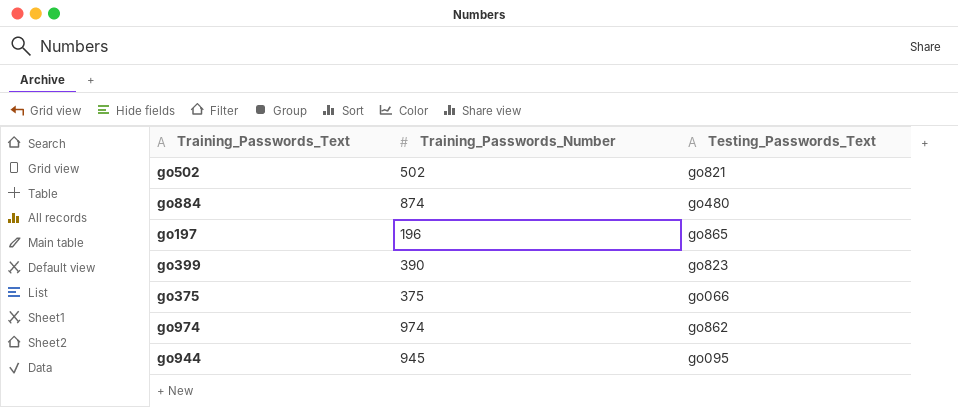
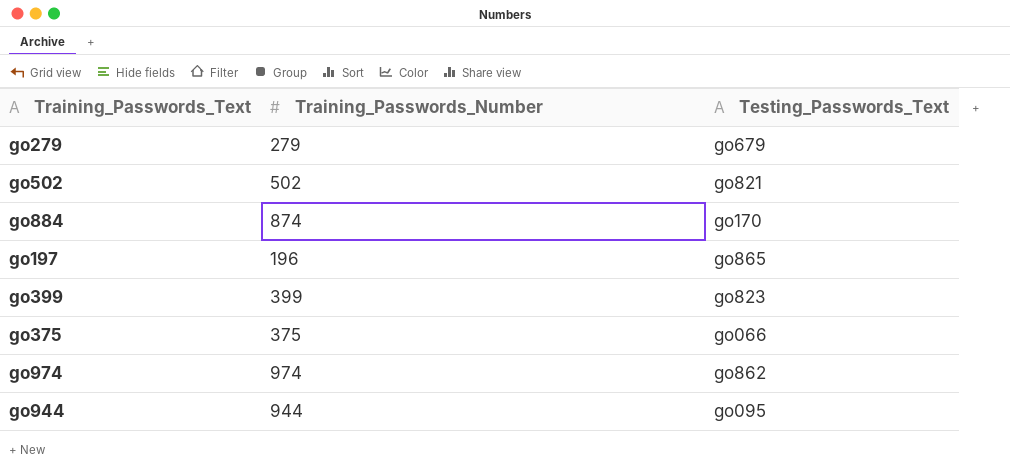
row go279: none -> 279 | go679
go884 | Testing_Passwords_Text: go480 -> go170
go399 | Training_Passwords_Number: 390 -> 399
go944 | Training_Passwords_Number: 945 -> 944

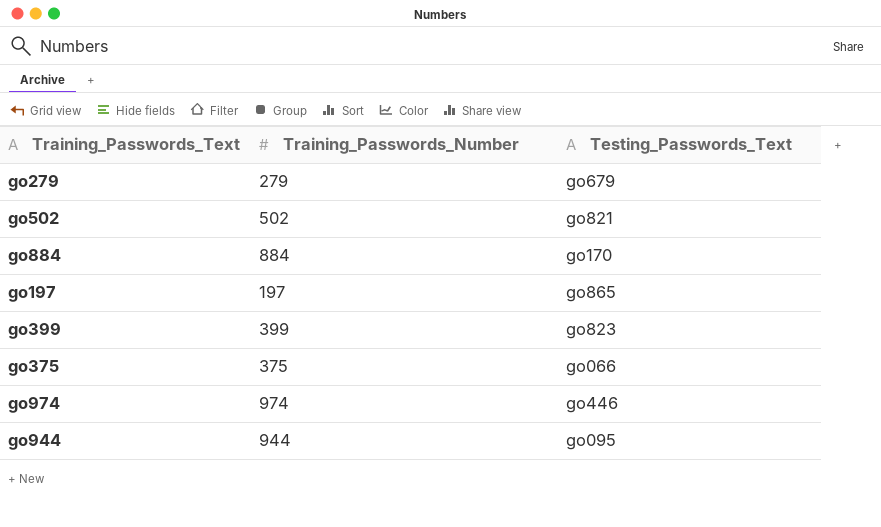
go884 | Training_Passwords_Number: 874 -> 884
go197 | Training_Passwords_Number: 196 -> 197
go974 | Testing_Passwords_Text: go862 -> go446

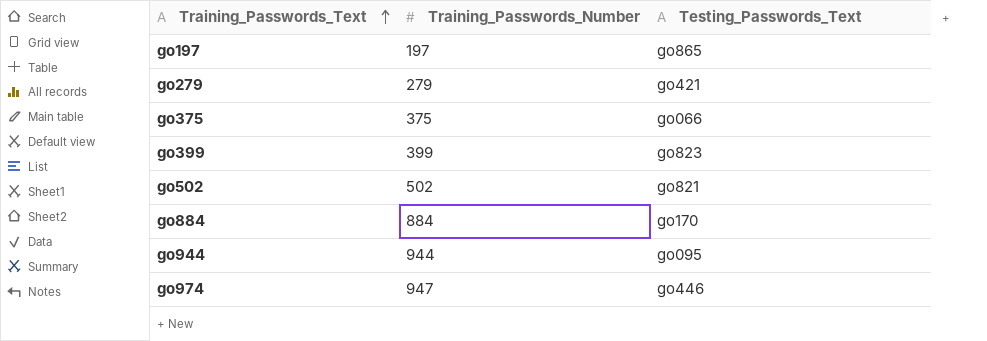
row order: none -> Training_Passwords_Text ascending
go279 | Testing_Passwords_Text: go679 -> go421
go974 | Training_Passwords_Number: 974 -> 947

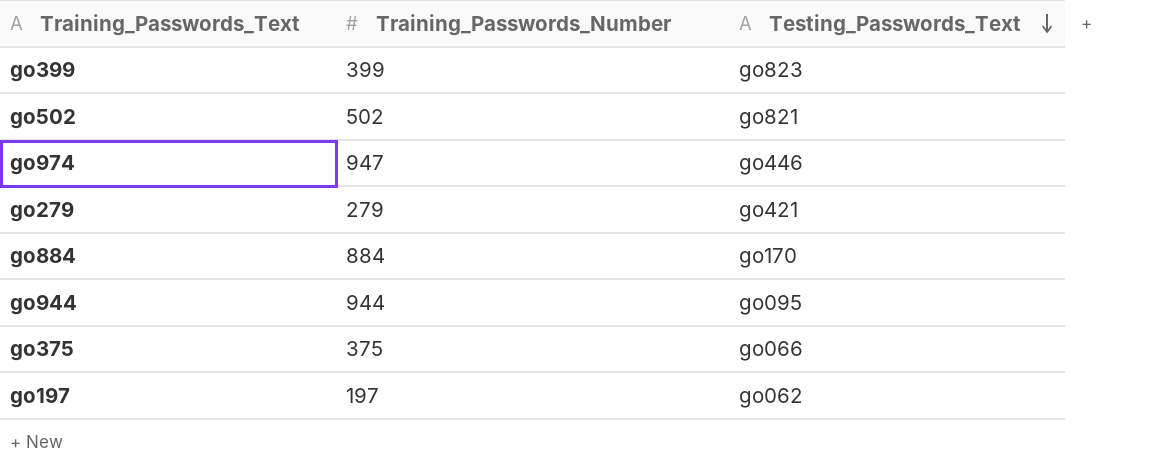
row order: Training_Passwords_Text ascending -> Testing_Passwords_Text descending
go197 | Testing_Passwords_Text: go865 -> go062

